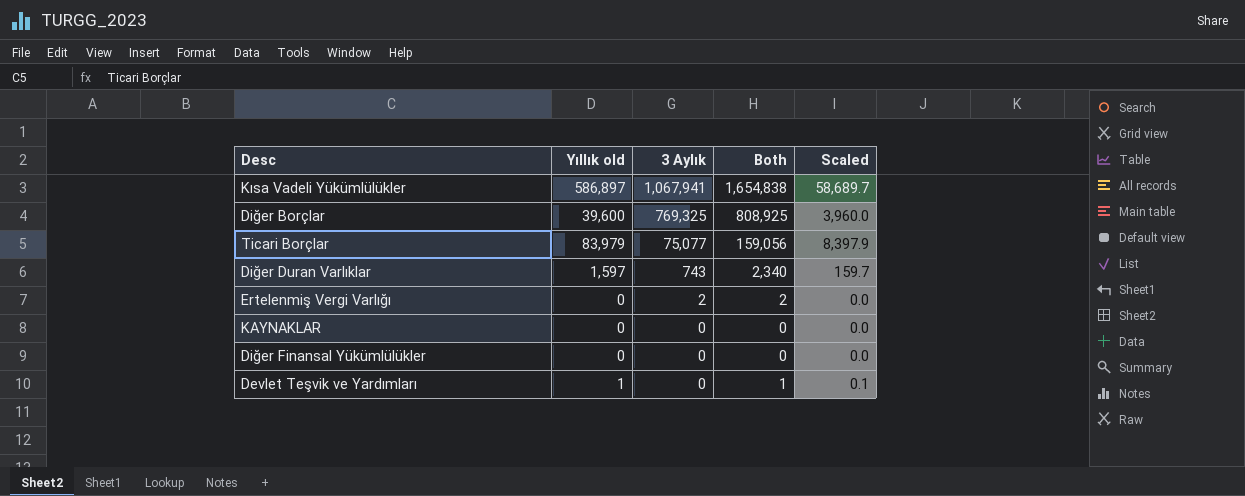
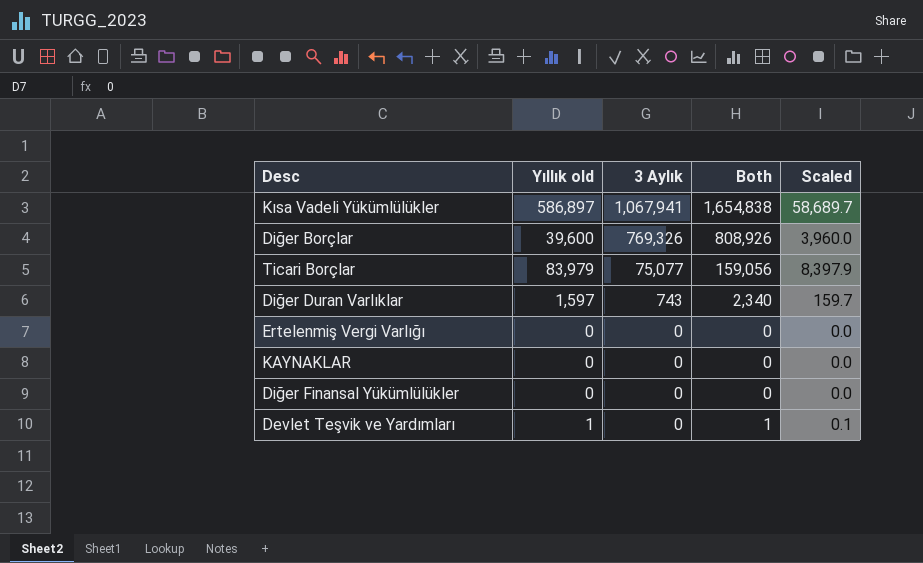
Diğer Borçlar | 3 Aylık: 769,325 -> 769,326
Diğer Borçlar | Both: 808,925 -> 808,926
Ertelenmiş Vergi Varlığı | 3 Aylık: 2 -> 0
Ertelenmiş Vergi Varlığı | Both: 2 -> 0

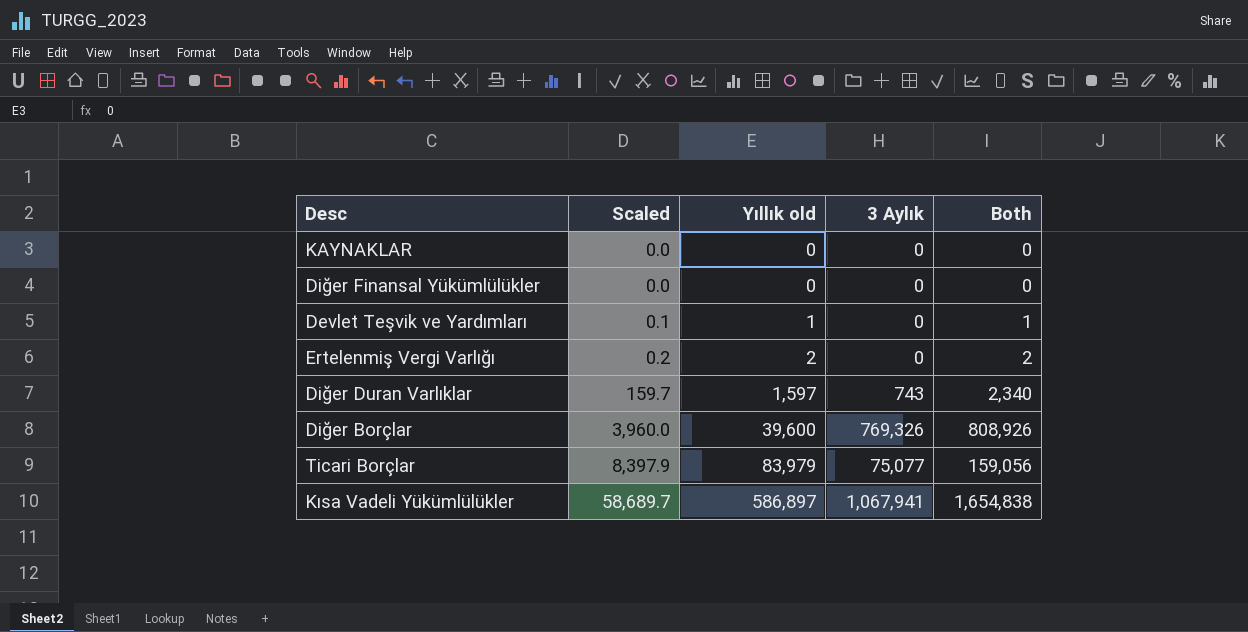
row order: 3 Aylık descending -> Scaled ascending
column Scaled | position: 5 -> 2
Ertelenmiş Vergi Varlığı | Scaled: 0.0 -> 0.2
Ertelenmiş Vergi Varlığı | Yıllık old: 0 -> 2
Ertelenmiş Vergi Varlığı | Both: 0 -> 2

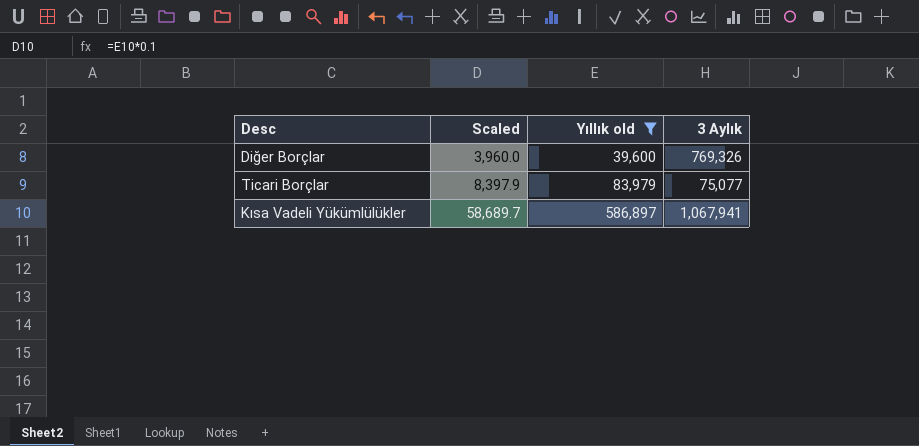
filter: none -> Yıllık old >= 39,600
column Both | formula: [Yıllık old] + [3 Aylık] -> none

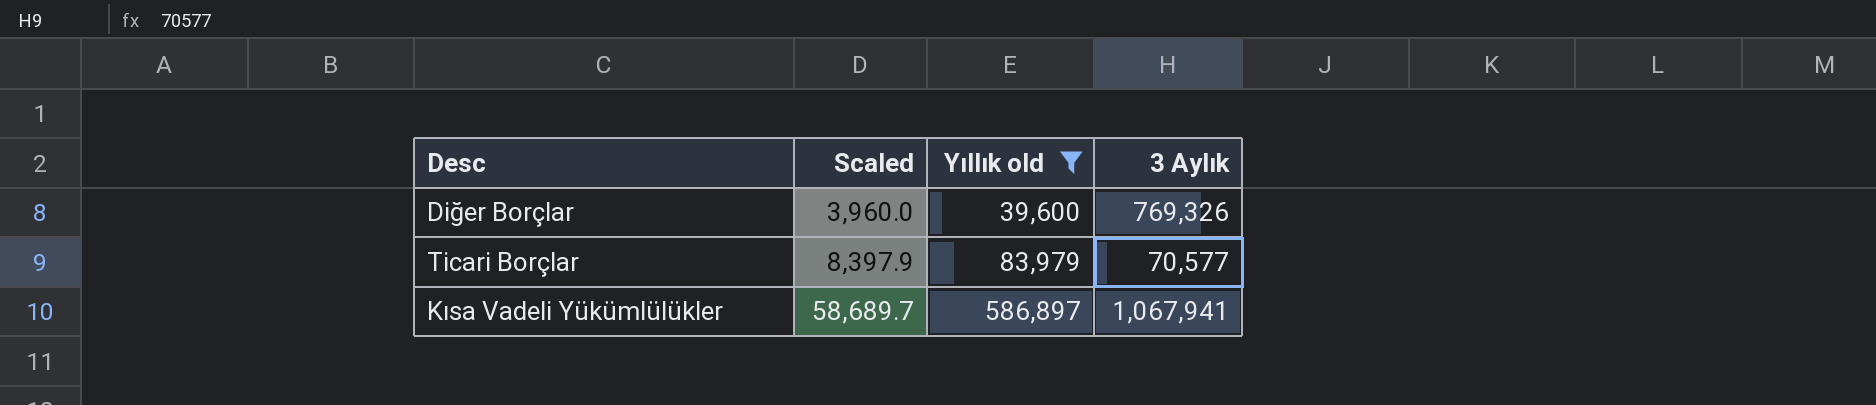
Ticari Borçlar | 3 Aylık: 75,077 -> 70,577

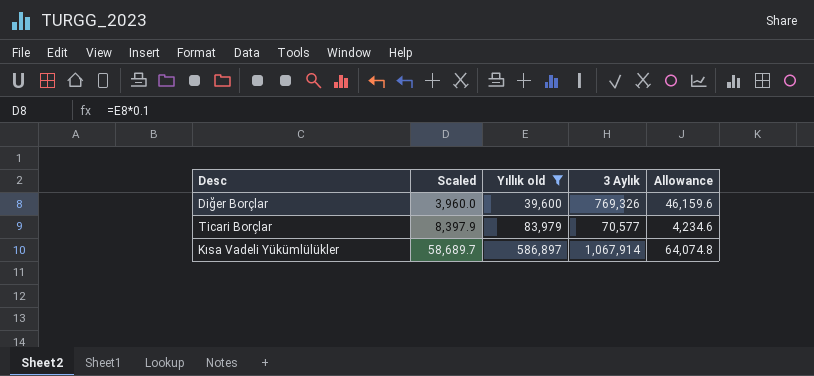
column Allowance | formula: none -> [3 Aylık] * 0.06
Kısa Vadeli Yükümlülükler | 3 Aylık: 1,067,941 -> 1,067,914

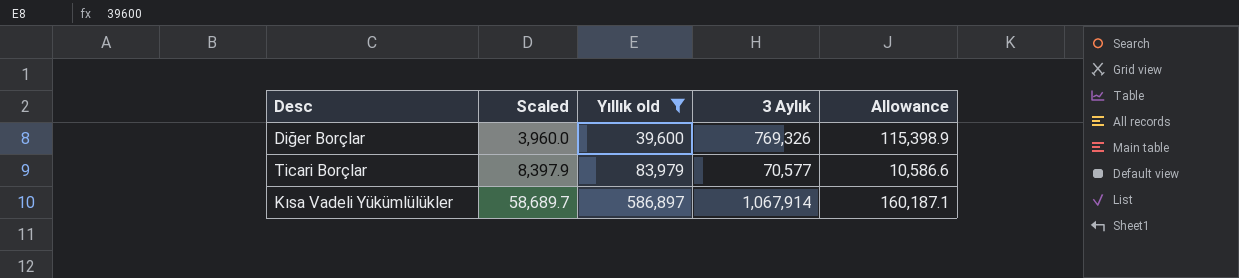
column Allowance | formula: [3 Aylık] * 0.06 -> [3 Aylık] * 0.15

